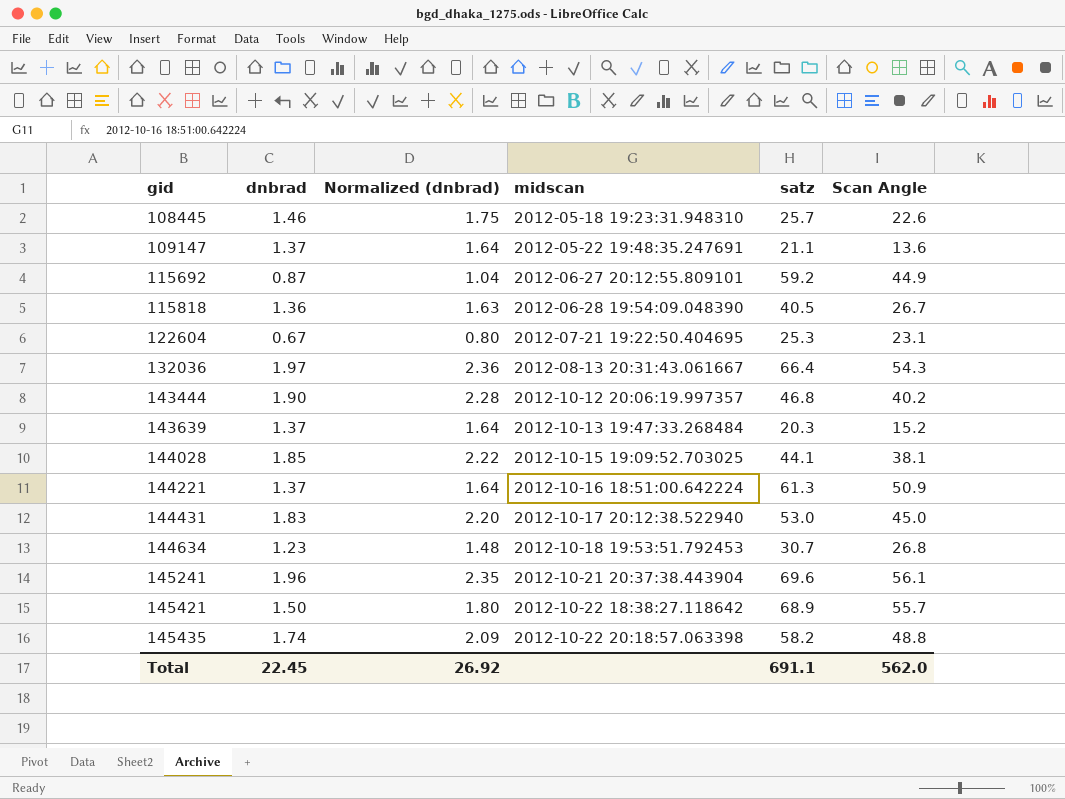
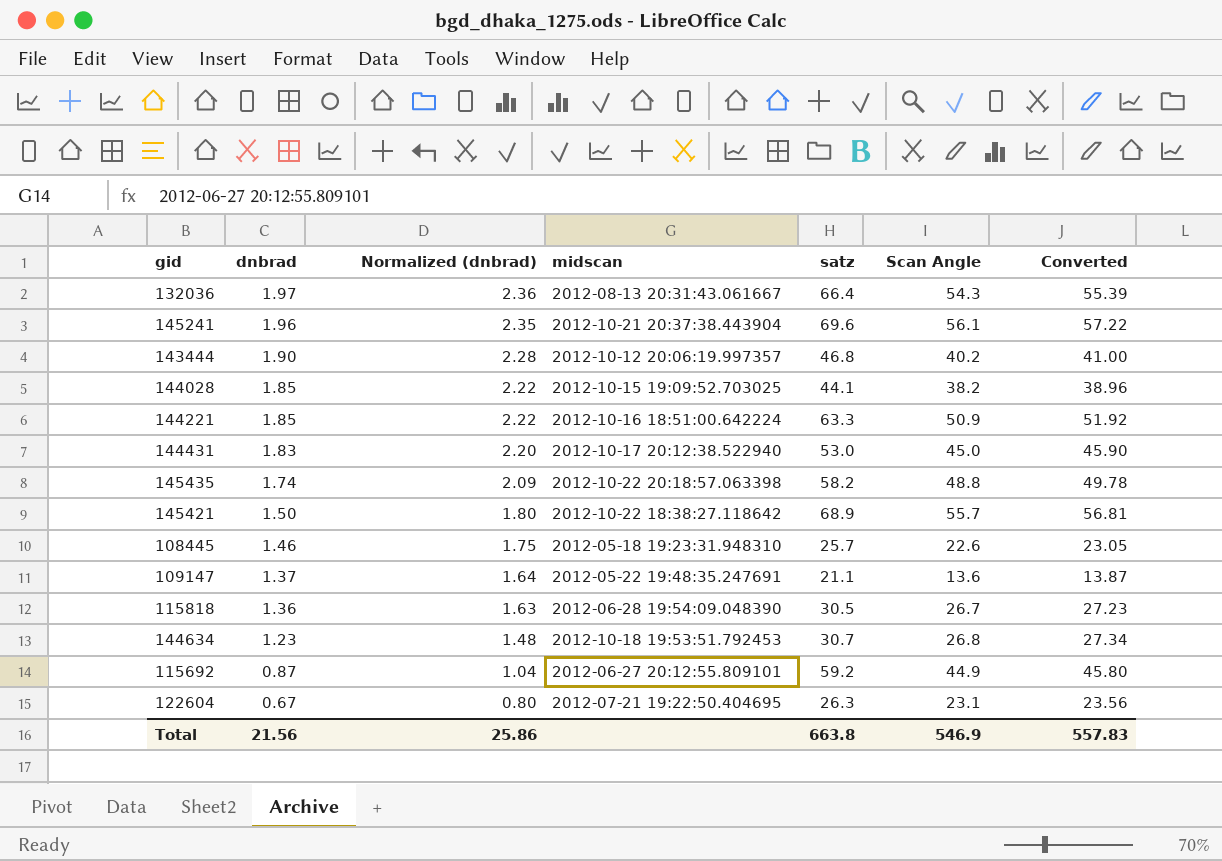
row order: gid ascending -> dnbrad descending
column Converted | formula: none -> [Scan Angle] * 1.02
row 143639: 1.37 | 1.64 | 2012-10-13 19:47:33.268484 | 20.3 | 15.2 -> none
144028 | Scan Angle: 38.1 -> 38.2
144221 | dnbrad: 1.37 -> 1.85
144221 | Normalized (dnbrad): 1.64 -> 2.22
144221 | satz: 61.3 -> 63.3
115818 | satz: 40.5 -> 30.5
122604 | satz: 25.3 -> 26.3
Total | dnbrad: 22.45 -> 21.56
Total | Normalized (dnbrad): 26.92 -> 25.86
Total | satz: 691.1 -> 663.8
Total | Scan Angle: 562.0 -> 546.9

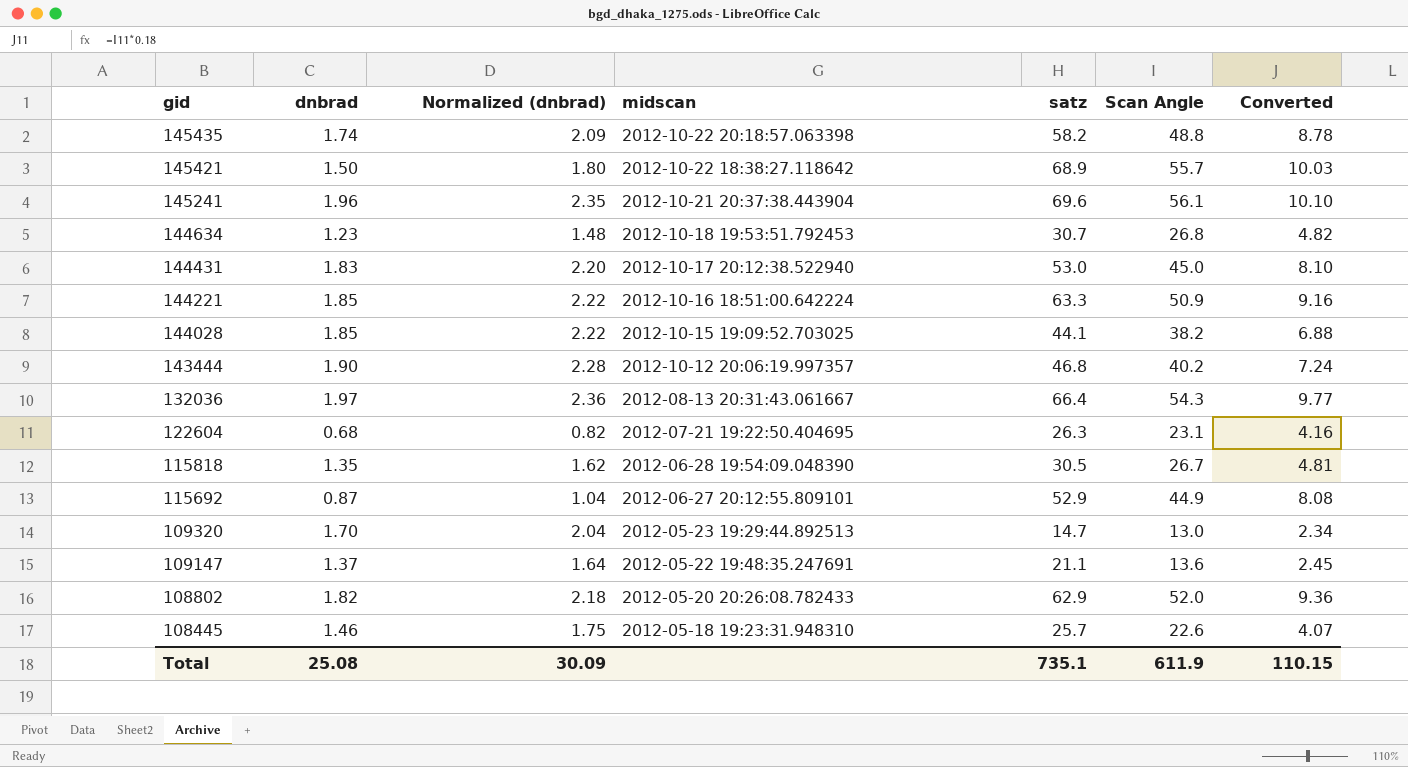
row order: dnbrad descending -> gid descending
column Converted | formula: [Scan Angle] * 1.02 -> [Scan Angle] * 0.18
122604 | dnbrad: 0.67 -> 0.68
122604 | Normalized (dnbrad): 0.80 -> 0.82
115818 | dnbrad: 1.36 -> 1.35
115818 | Normalized (dnbrad): 1.63 -> 1.62
115692 | satz: 59.2 -> 52.9
row 109320: none -> 1.70 | 2.04 | 2012-05-23 19:29:44.892513 | 14.7 | 13.0 | 2.34
row 108802: none -> 1.82 | 2.18 | 2012-05-20 20:26:08.782433 | 62.9 | 52.0 | 9.36
Total | dnbrad: 21.56 -> 25.08
Total | Normalized (dnbrad): 25.86 -> 30.09
Total | satz: 663.8 -> 735.1
Total | Scan Angle: 546.9 -> 611.9
Total | Converted: 557.83 -> 110.15

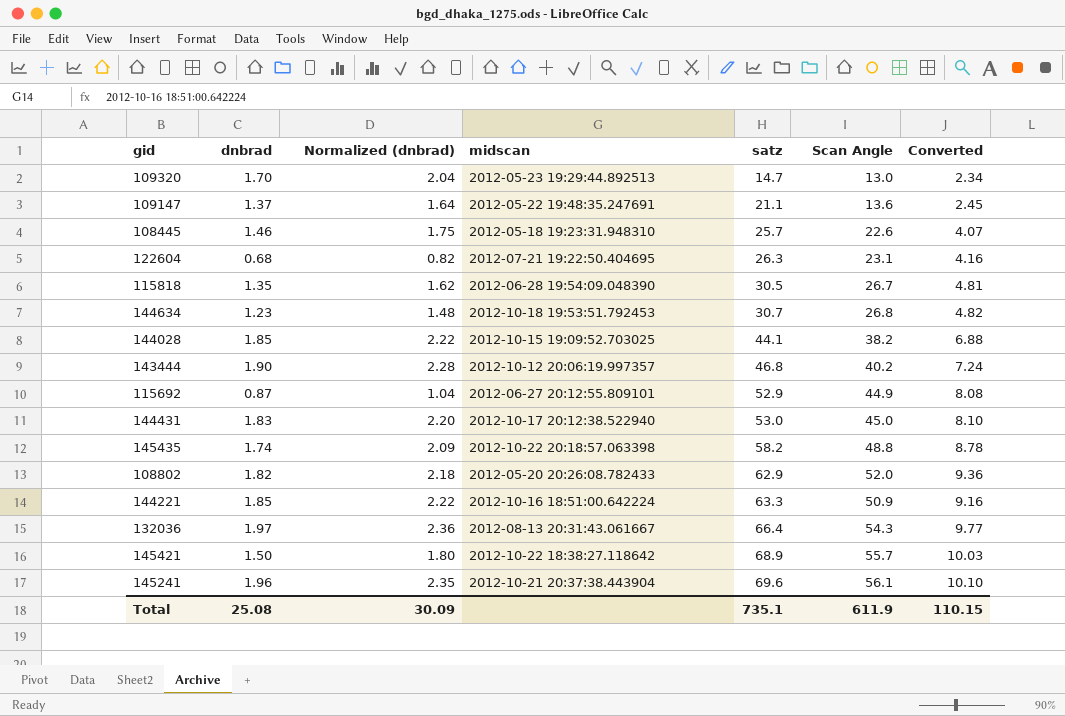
row order: gid descending -> satz ascending

